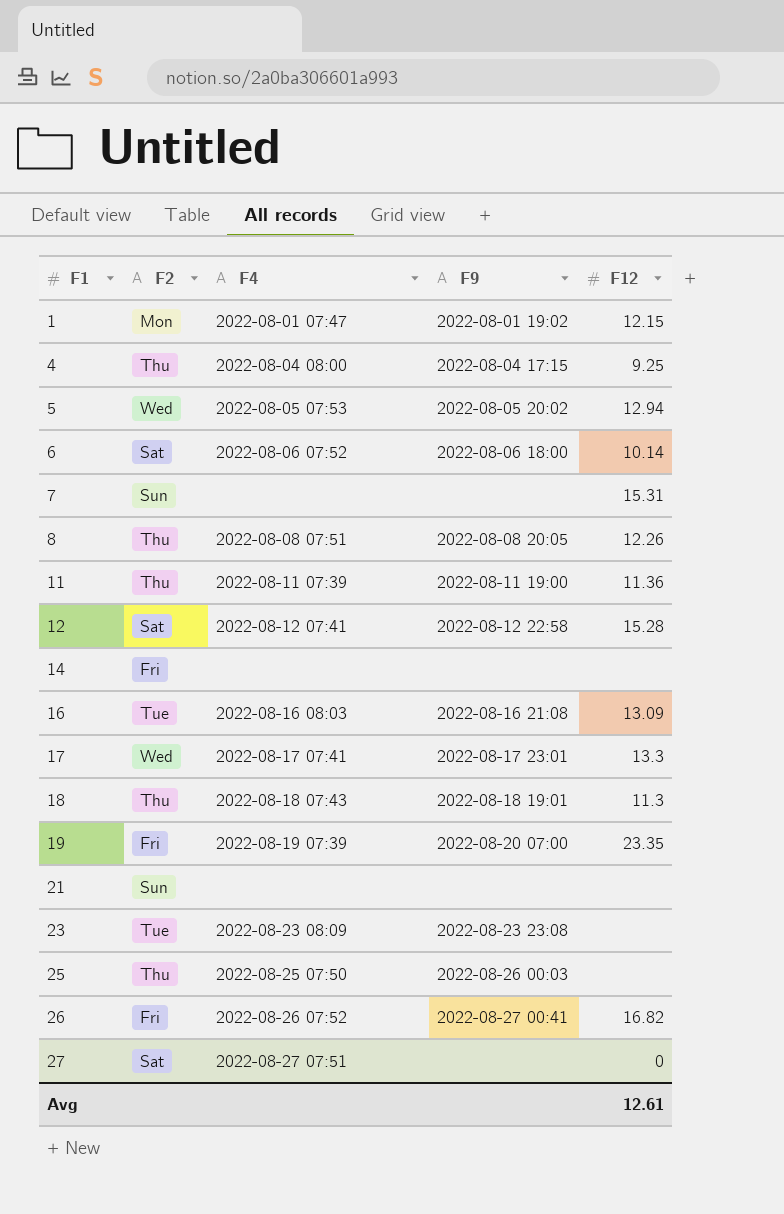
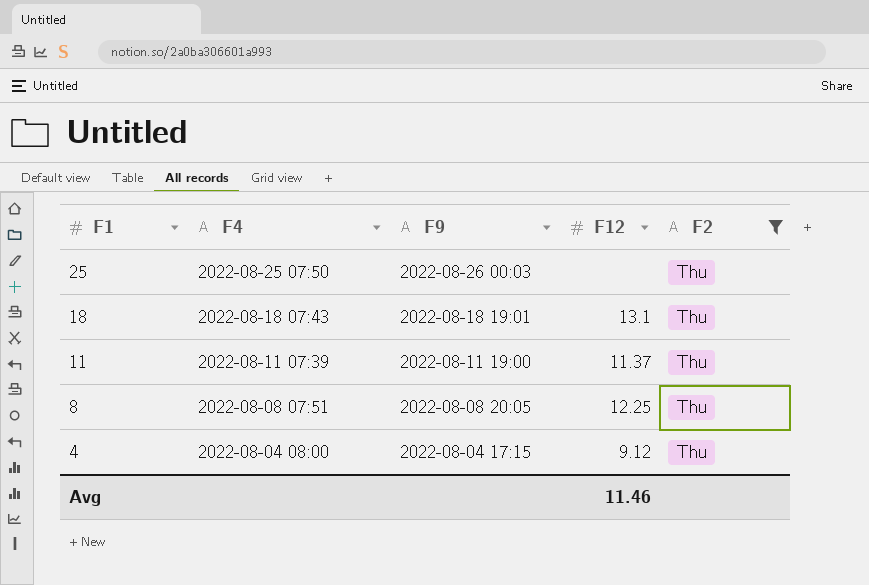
filter: none -> F2 = Thu
row order: F1 ascending -> F1 descending
column F2 | position: 2 -> 5
18 | F12: 11.3 -> 13.1
11 | F12: 11.36 -> 11.37
8 | F12: 12.26 -> 12.25
4 | F12: 9.25 -> 9.12
Avg | F12: 12.61 -> 11.46

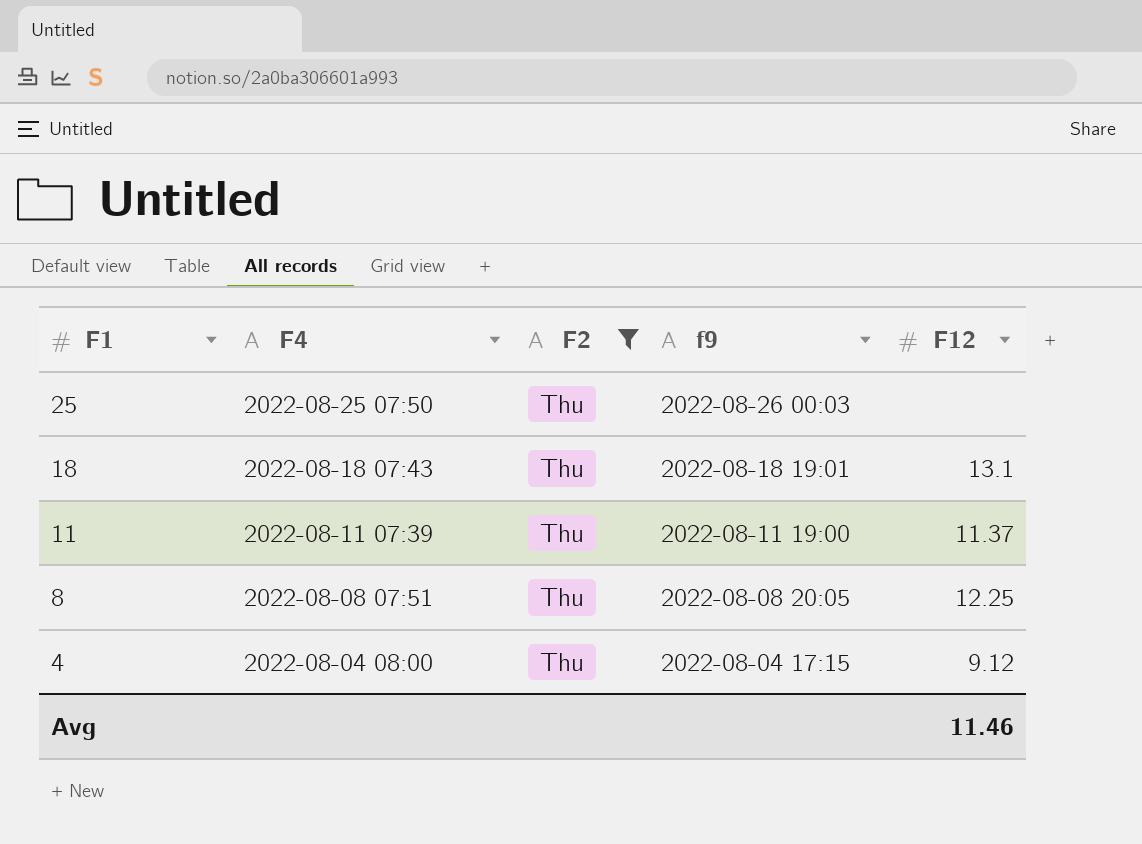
column F2 | position: 5 -> 3
column name: F9 -> f9

